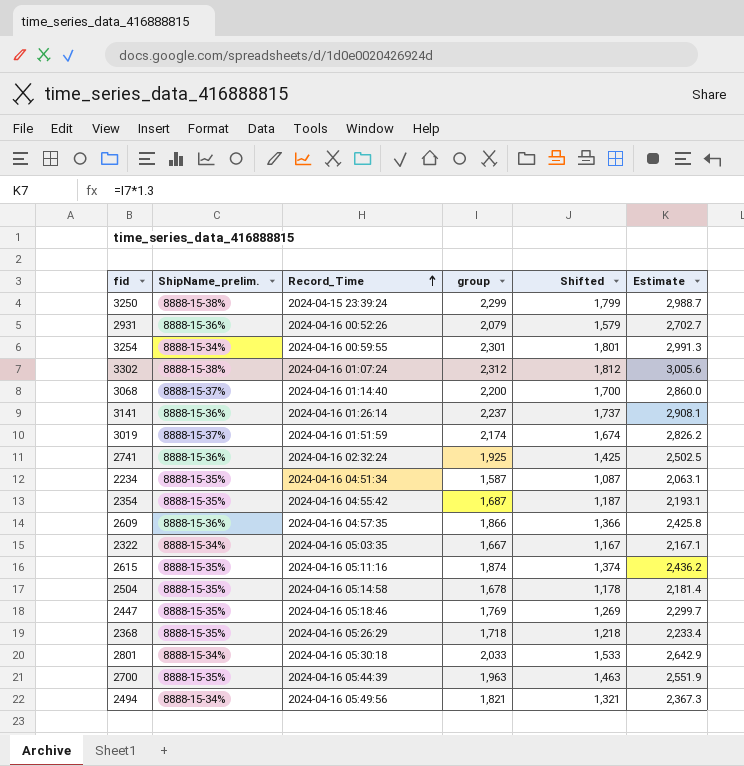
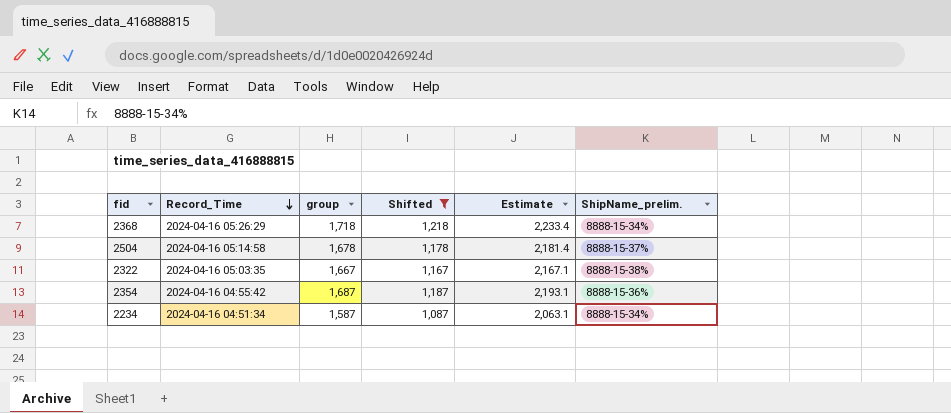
filter: none -> Shifted <= 1,218
row order: Record_Time ascending -> Record_Time descending
column ShipName_prelim. | position: 2 -> 6
2368 | ShipName_prelim.: 8888-15-35% -> 8888-15-34%
2504 | ShipName_prelim.: 8888-15-35% -> 8888-15-37%
2322 | ShipName_prelim.: 8888-15-34% -> 8888-15-38%
2354 | ShipName_prelim.: 8888-15-35% -> 8888-15-36%
2234 | ShipName_prelim.: 8888-15-35% -> 8888-15-34%

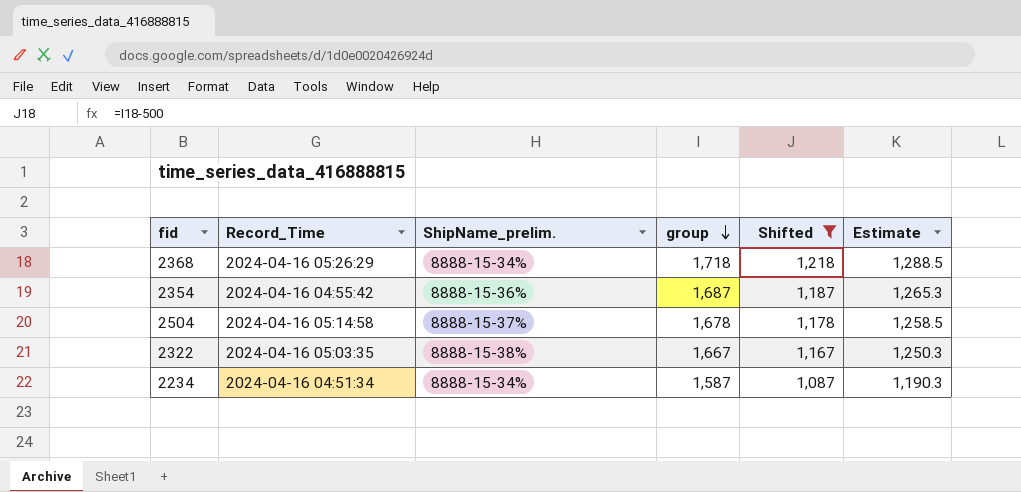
row order: Record_Time descending -> group descending
column ShipName_prelim. | position: 6 -> 3
column Estimate | formula: [group] * 1.3 -> [group] * 0.75

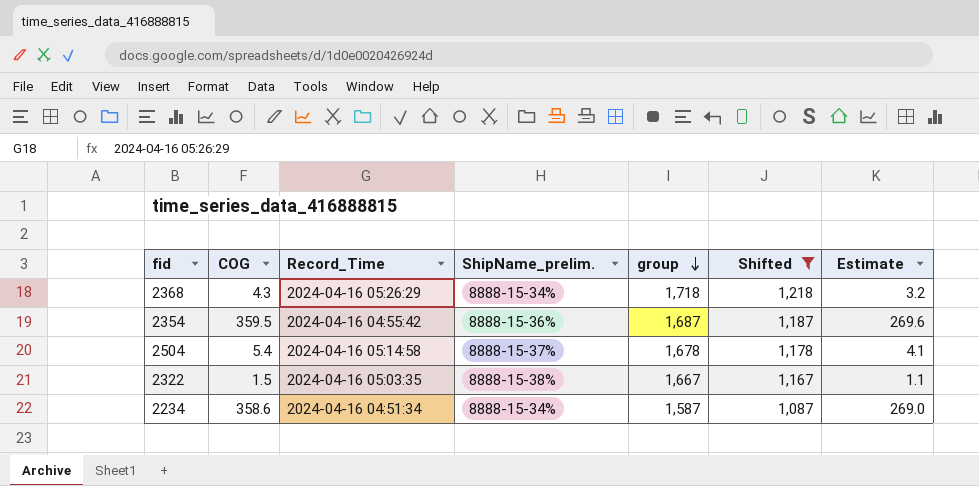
column COG | position: none -> 2
column Estimate | formula: [group] * 0.75 -> [COG] * 0.75

